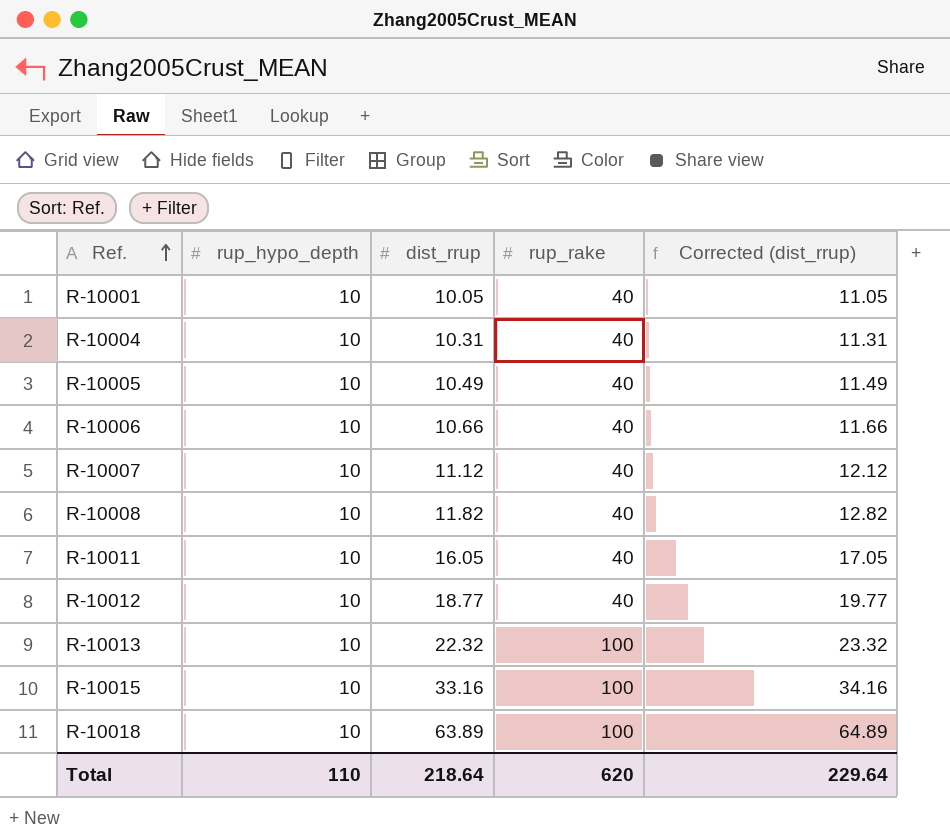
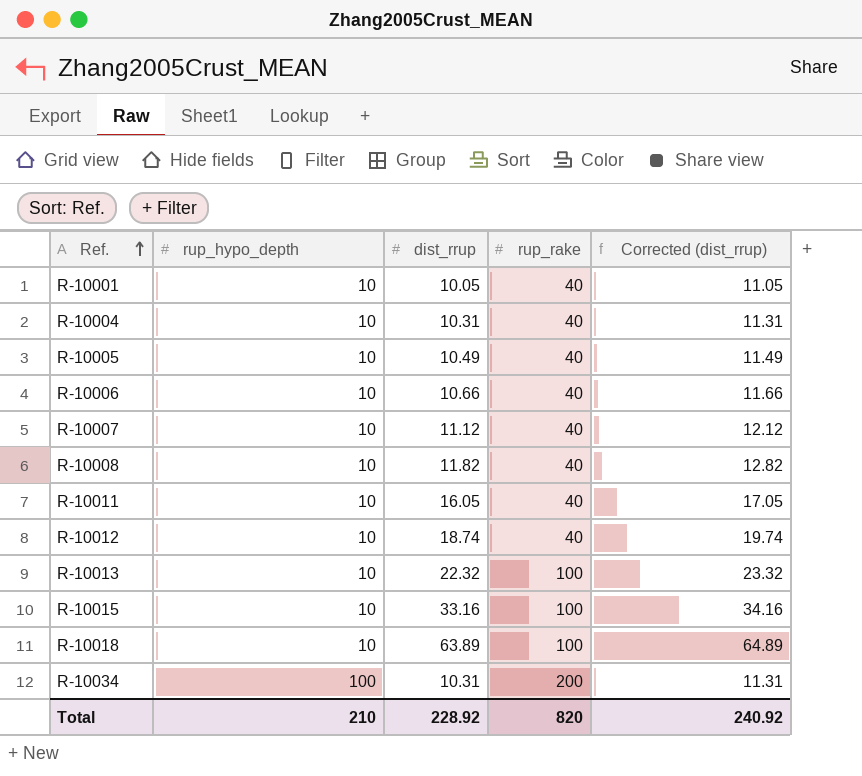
R-10012 | dist_rrup: 18.77 -> 18.74
R-10012 | Corrected (dist_rrup): 19.77 -> 19.74
row R-10034: none -> 100 | 10.31 | 200 | 11.31
Total | rup_hypo_depth: 110 -> 210
Total | dist_rrup: 218.64 -> 228.92
Total | rup_rake: 620 -> 820
Total | Corrected (dist_rrup): 229.64 -> 240.92

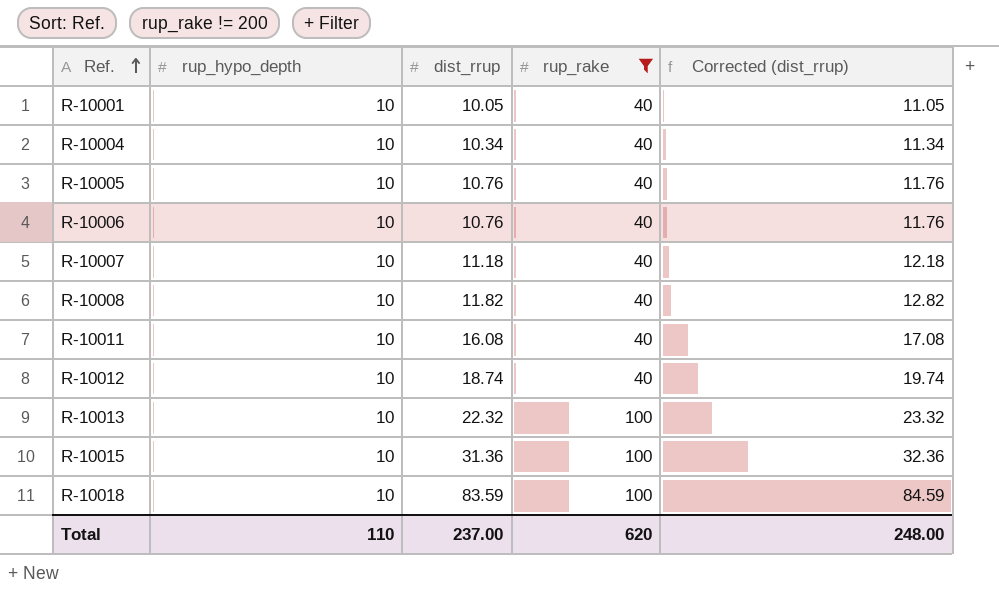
filter: none -> rup_rake != 200
R-10004 | dist_rrup: 10.31 -> 10.34
R-10004 | Corrected (dist_rrup): 11.31 -> 11.34
R-10005 | dist_rrup: 10.49 -> 10.76
R-10005 | Corrected (dist_rrup): 11.49 -> 11.76
R-10006 | dist_rrup: 10.66 -> 10.76
R-10006 | Corrected (dist_rrup): 11.66 -> 11.76
R-10007 | dist_rrup: 11.12 -> 11.18
R-10007 | Corrected (dist_rrup): 12.12 -> 12.18
R-10011 | dist_rrup: 16.05 -> 16.08
R-10011 | Corrected (dist_rrup): 17.05 -> 17.08
R-10015 | dist_rrup: 33.16 -> 31.36
R-10015 | Corrected (dist_rrup): 34.16 -> 32.36
R-10018 | dist_rrup: 63.89 -> 83.59
R-10018 | Corrected (dist_rrup): 64.89 -> 84.59
Total | rup_hypo_depth: 210 -> 110
Total | dist_rrup: 228.92 -> 237.00
Total | rup_rake: 820 -> 620
Total | Corrected (dist_rrup): 240.92 -> 248.00

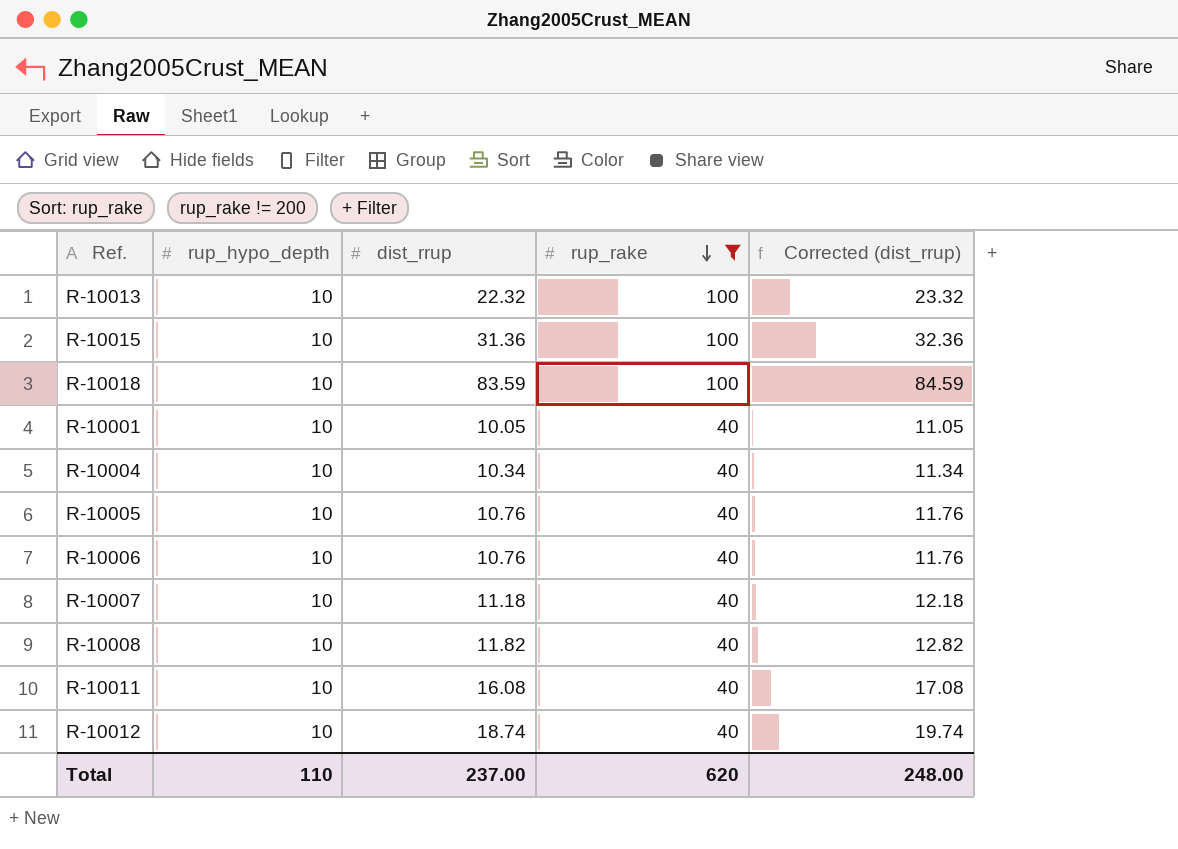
row order: Ref. ascending -> rup_rake descending

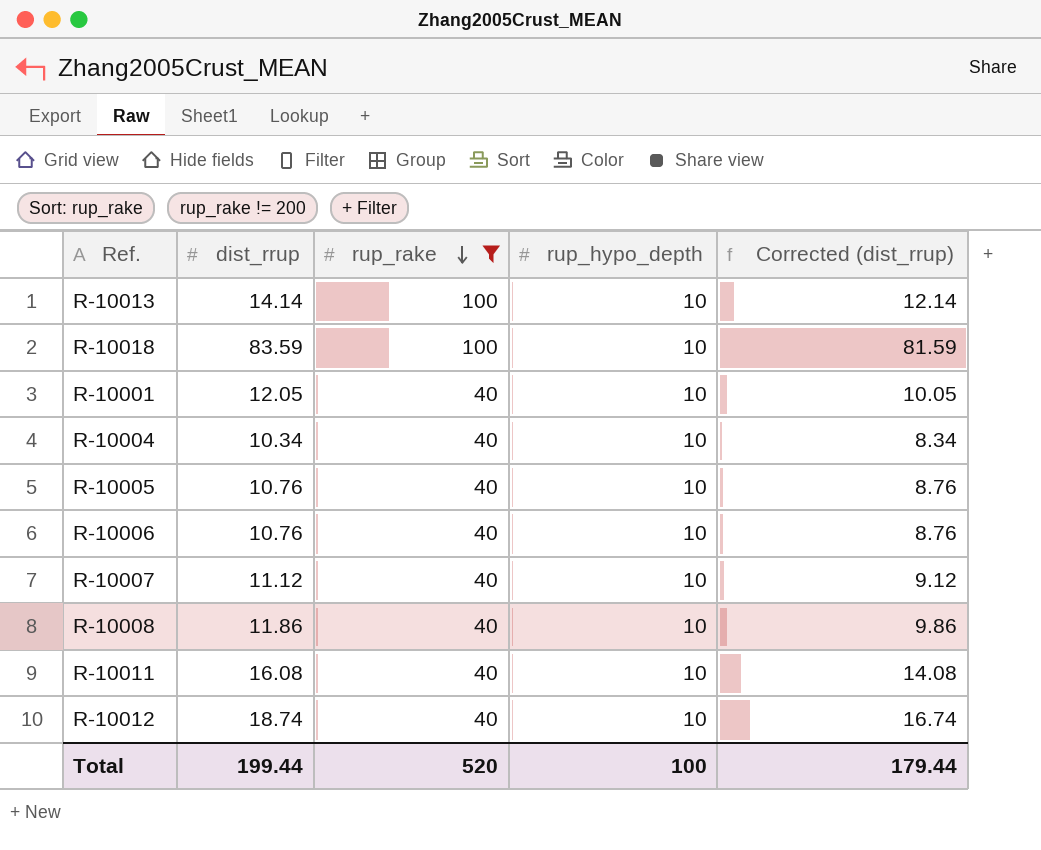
column rup_hypo_depth | position: 2 -> 4
column Corrected (dist_rrup) | formula: [dist_rrup] + 1 -> [dist_rrup] - 2
row R-10015: 10 | 31.36 | 100 | 32.36 -> none
R-10013 | dist_rrup: 22.32 -> 14.14
R-10001 | dist_rrup: 10.05 -> 12.05
R-10007 | dist_rrup: 11.18 -> 11.12
R-10008 | dist_rrup: 11.82 -> 11.86
Total | dist_rrup: 237.00 -> 199.44
Total | rup_rake: 620 -> 520
Total | rup_hypo_depth: 110 -> 100
Total | Corrected (dist_rrup): 248.00 -> 179.44

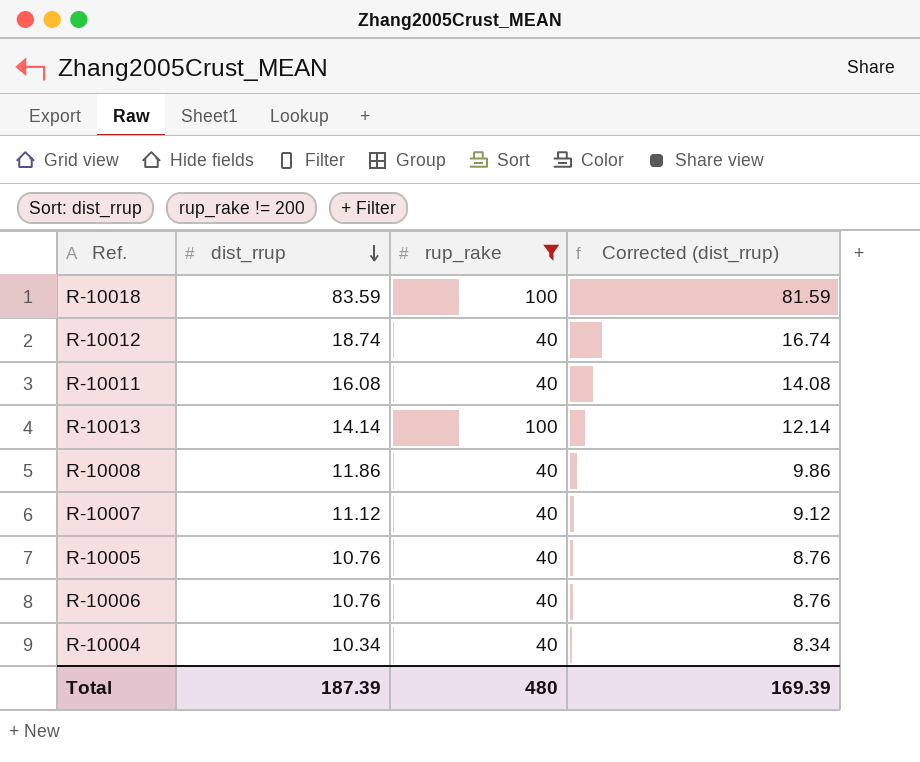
row order: rup_rake descending -> dist_rrup descending
column rup_hypo_depth | position: 4 -> none
row R-10001: 12.05 | 40 | 10 | 10.05 -> none
Total | dist_rrup: 199.44 -> 187.39
Total | rup_rake: 520 -> 480
Total | Corrected (dist_rrup): 179.44 -> 169.39

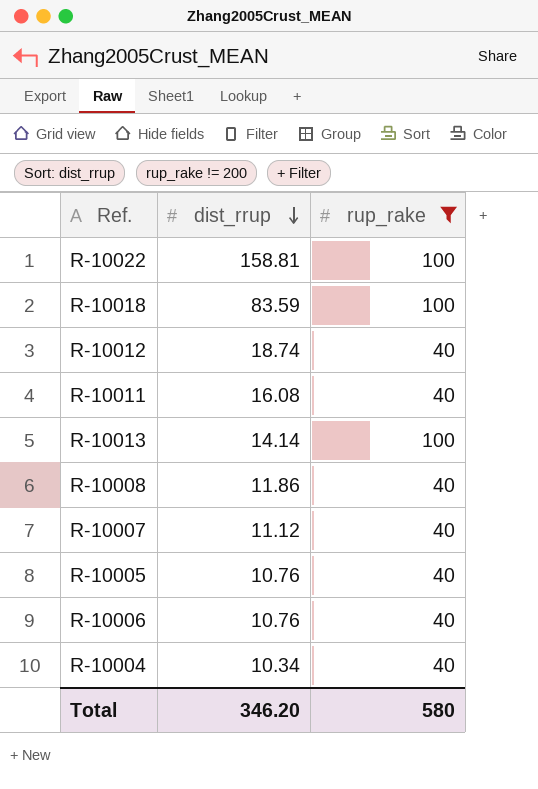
column Corrected (dist_rrup) | formula: [dist_rrup] - 2 -> none
row R-10022: none -> 158.81 | 100
Total | dist_rrup: 187.39 -> 346.20
Total | rup_rake: 480 -> 580

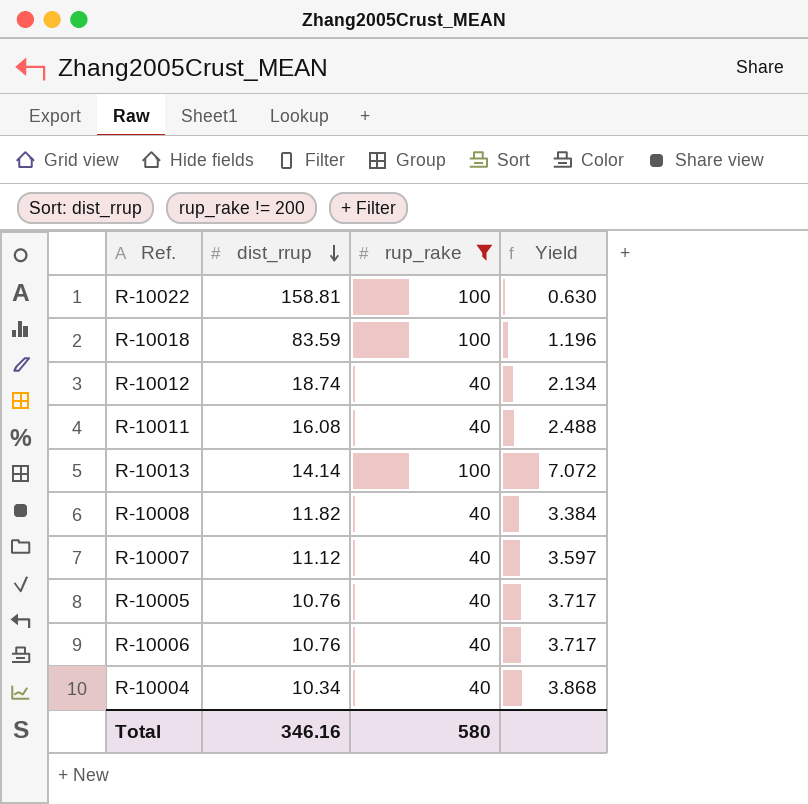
column Yield | formula: none -> [rup_rake] / [dist_rrup]
R-10008 | dist_rrup: 11.86 -> 11.82
Total | dist_rrup: 346.20 -> 346.16

